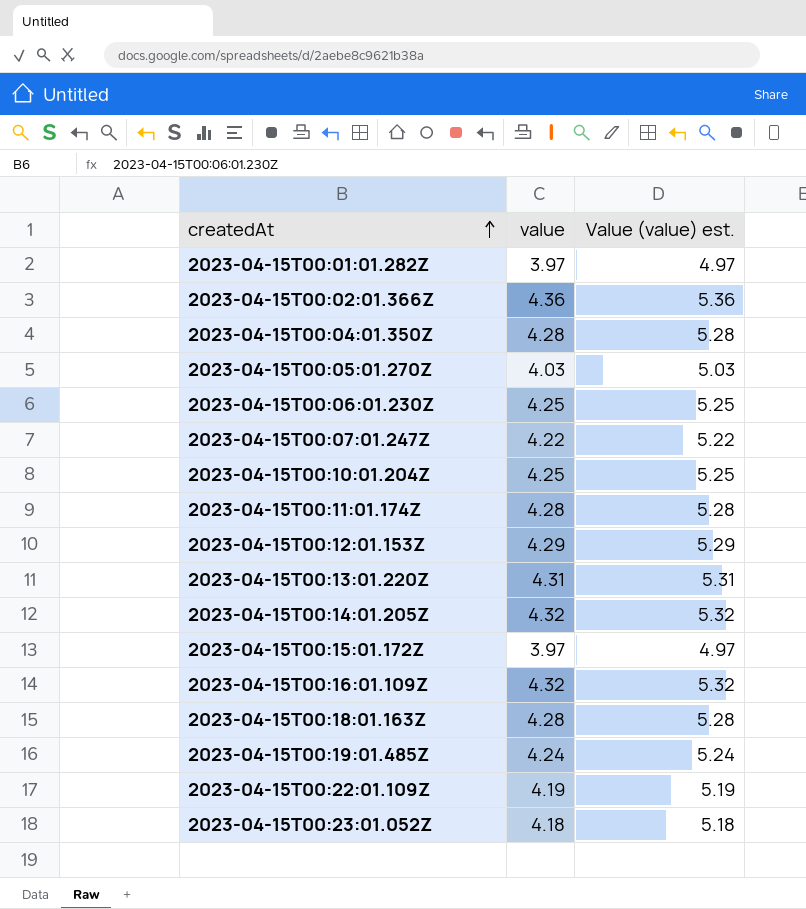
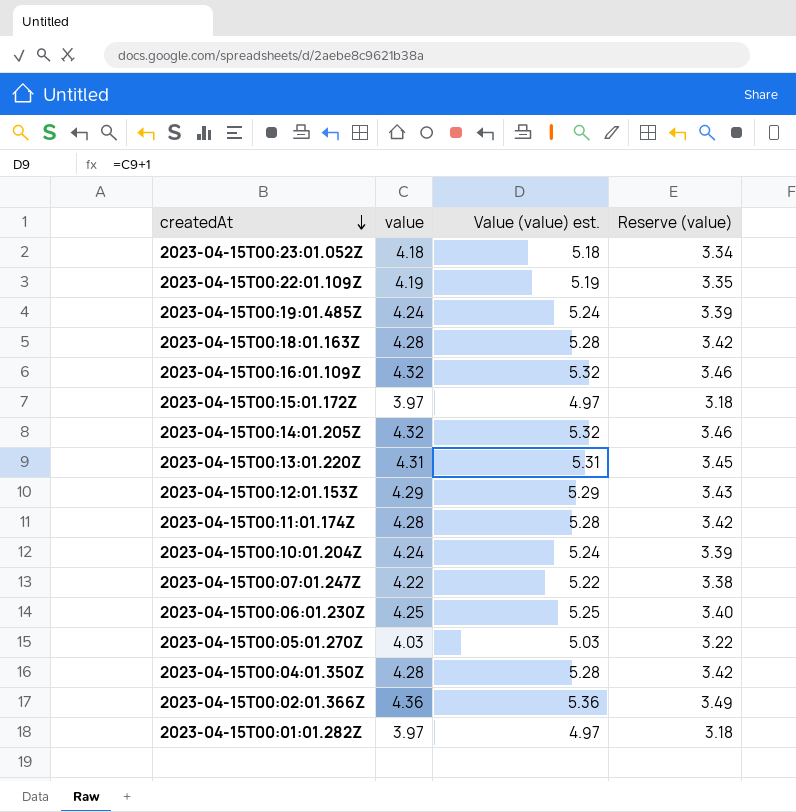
row order: createdAt ascending -> createdAt descending
column Reserve (value) | formula: none -> [value] * 0.8
2023-04-15T00:10:01.204Z | value: 4.25 -> 4.24
2023-04-15T00:10:01.204Z | Value (value) est.: 5.25 -> 5.24

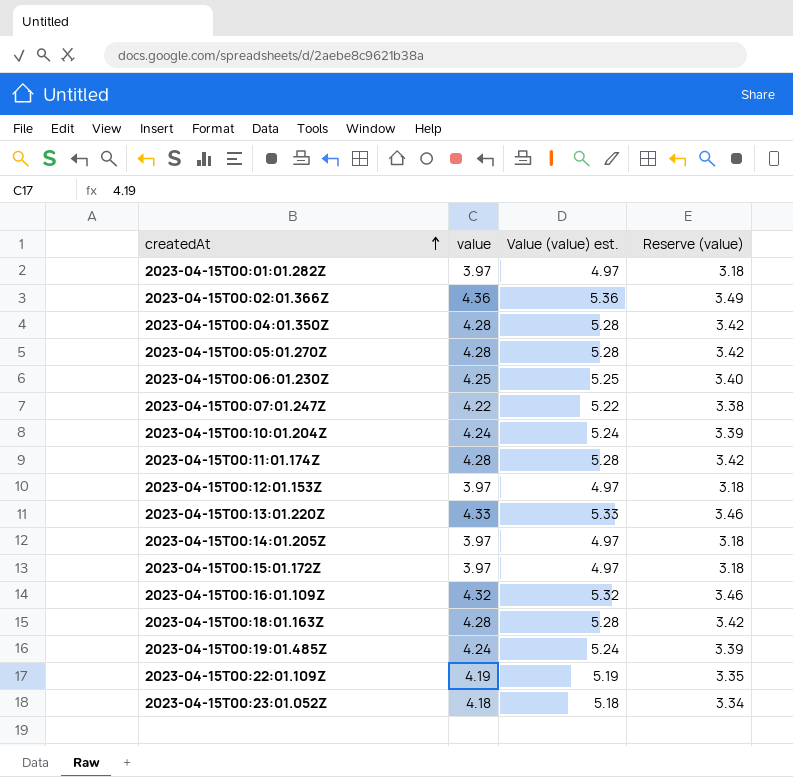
row order: createdAt descending -> createdAt ascending
2023-04-15T00:05:01.270Z | value: 4.03 -> 4.28
2023-04-15T00:05:01.270Z | Value (value) est.: 5.03 -> 5.28
2023-04-15T00:05:01.270Z | Reserve (value): 3.22 -> 3.42
2023-04-15T00:12:01.153Z | value: 4.29 -> 3.97
2023-04-15T00:12:01.153Z | Value (value) est.: 5.29 -> 4.97
2023-04-15T00:12:01.153Z | Reserve (value): 3.43 -> 3.18
2023-04-15T00:13:01.220Z | value: 4.31 -> 4.33
2023-04-15T00:13:01.220Z | Value (value) est.: 5.31 -> 5.33
2023-04-15T00:13:01.220Z | Reserve (value): 3.45 -> 3.46
2023-04-15T00:14:01.205Z | value: 4.32 -> 3.97
2023-04-15T00:14:01.205Z | Value (value) est.: 5.32 -> 4.97
2023-04-15T00:14:01.205Z | Reserve (value): 3.46 -> 3.18

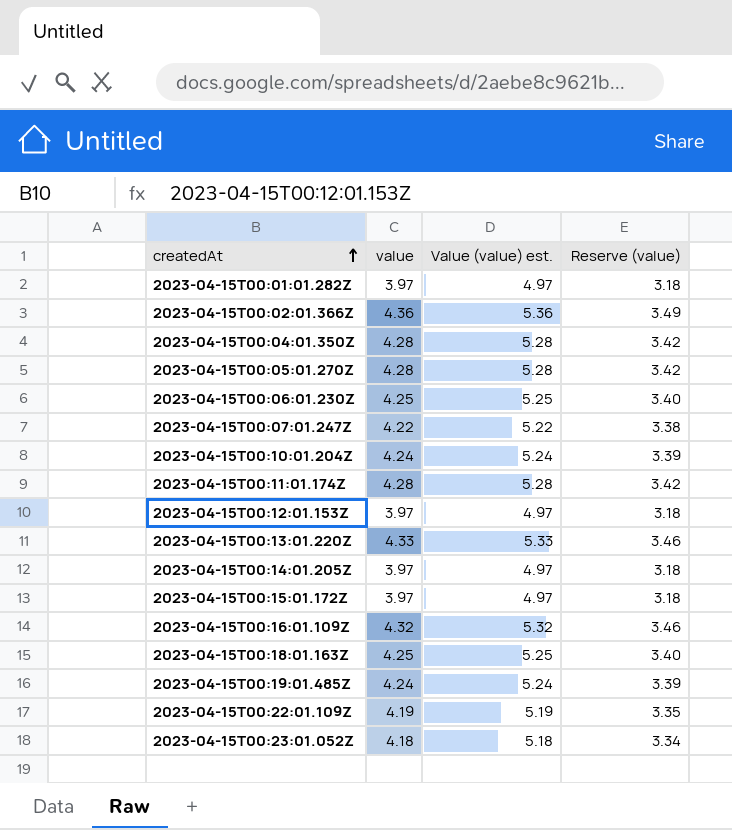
2023-04-15T00:18:01.163Z | value: 4.28 -> 4.25
2023-04-15T00:18:01.163Z | Value (value) est.: 5.28 -> 5.25
2023-04-15T00:18:01.163Z | Reserve (value): 3.42 -> 3.40

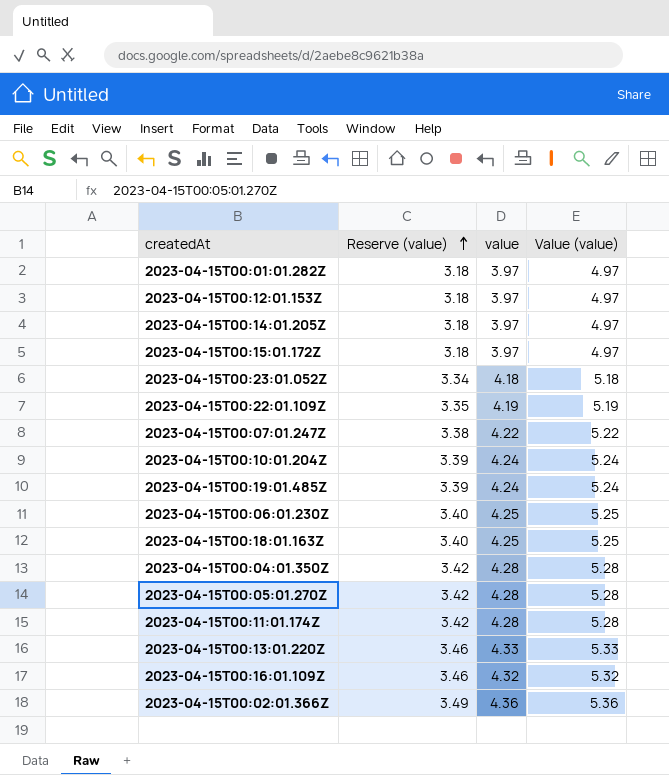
row order: createdAt ascending -> Reserve (value) ascending
column Reserve (value) | position: 4 -> 2
column name: Value (value) est. -> Value (value)

